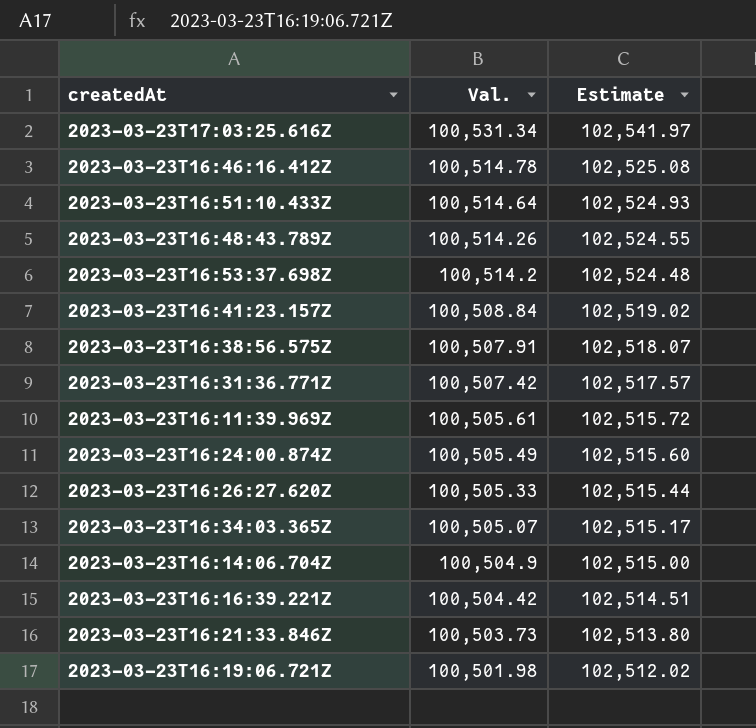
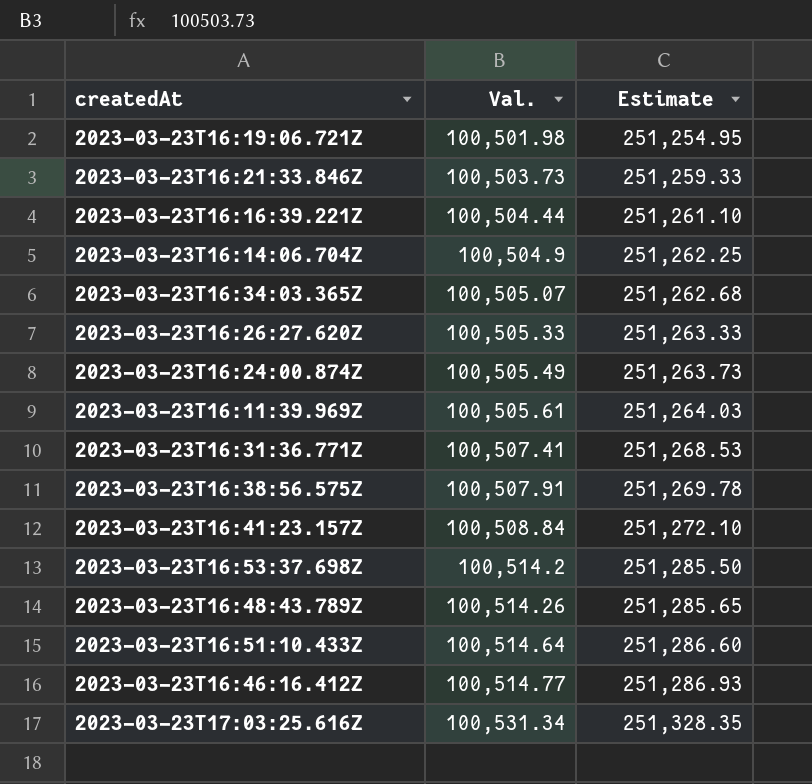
row order: Val. descending -> Val. ascending
column Estimate | formula: [Val.] * 1.02 -> [Val.] * 2.5
2023-03-23T16:16:39.221Z | Val.: 100,504.42 -> 100,504.44
2023-03-23T16:31:36.771Z | Val.: 100,507.42 -> 100,507.41
2023-03-23T16:46:16.412Z | Val.: 100,514.78 -> 100,514.77

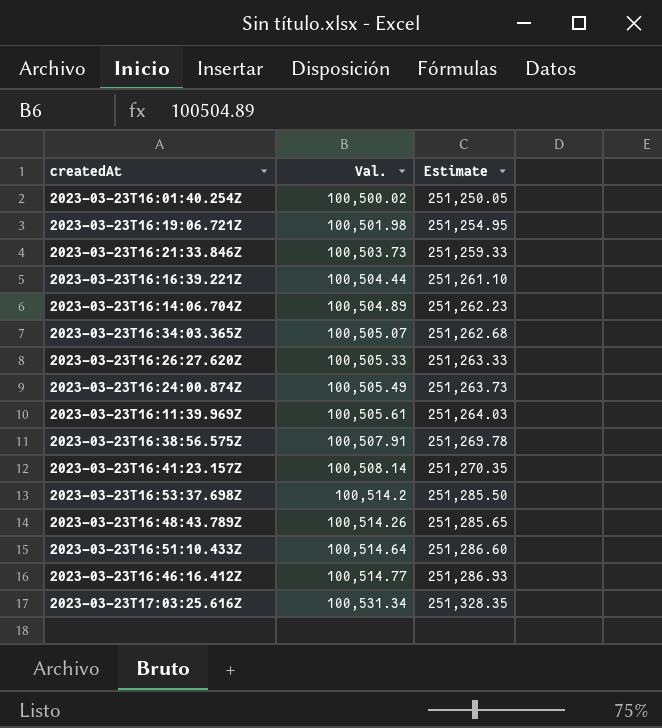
row 2023-03-23T16:31:36.771Z: 100,507.41 | 251,268.53 -> none
row 2023-03-23T16:01:40.254Z: none -> 100,500.02 | 251,250.05
2023-03-23T16:14:06.704Z | Val.: 100,504.9 -> 100,504.89
2023-03-23T16:14:06.704Z | Estimate: 251,262.25 -> 251,262.23
2023-03-23T16:41:23.157Z | Val.: 100,508.84 -> 100,508.14
2023-03-23T16:41:23.157Z | Estimate: 251,272.10 -> 251,270.35

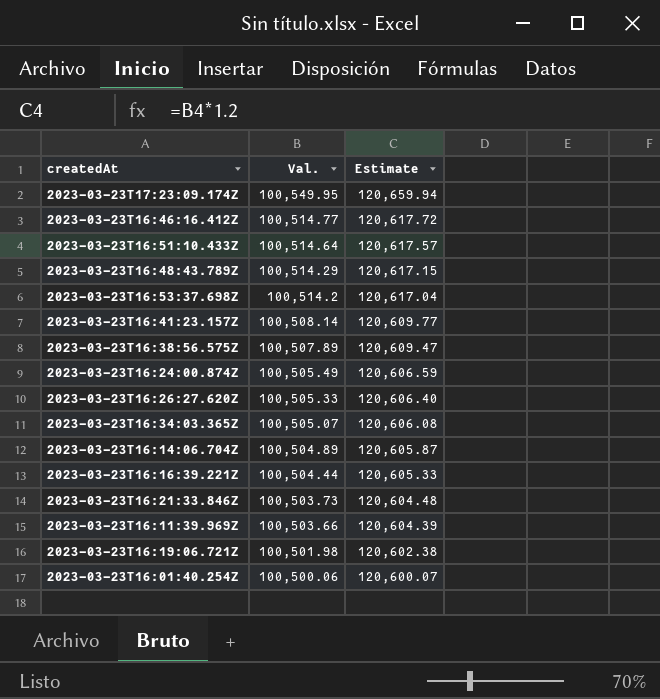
row order: Val. ascending -> Val. descending
column Estimate | formula: [Val.] * 2.5 -> [Val.] * 1.2
row 2023-03-23T17:03:25.616Z: 100,531.34 | 251,328.35 -> none
row 2023-03-23T17:23:09.174Z: none -> 100,549.95 | 120,659.94
2023-03-23T16:48:43.789Z | Val.: 100,514.26 -> 100,514.29
2023-03-23T16:38:56.575Z | Val.: 100,507.91 -> 100,507.89
2023-03-23T16:11:39.969Z | Val.: 100,505.61 -> 100,503.66
2023-03-23T16:01:40.254Z | Val.: 100,500.02 -> 100,500.06

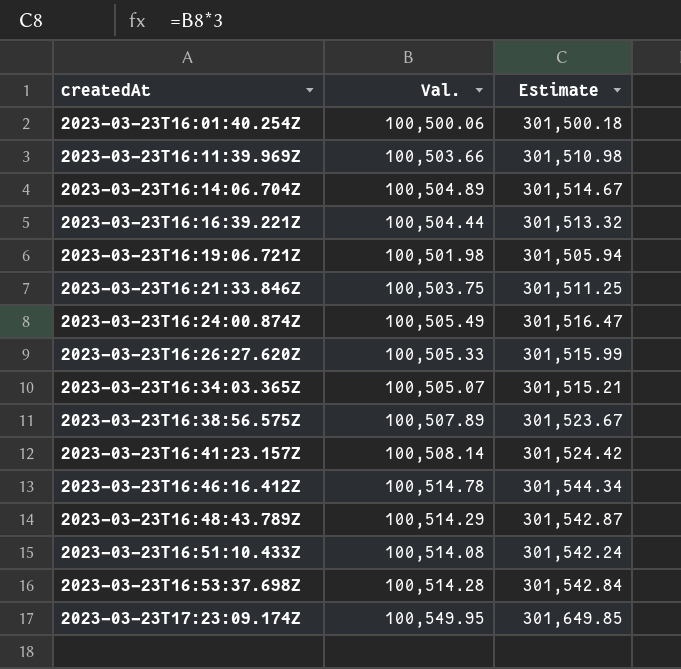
row order: Val. descending -> createdAt ascending
column Estimate | formula: [Val.] * 1.2 -> [Val.] * 3
2023-03-23T16:21:33.846Z | Val.: 100,503.73 -> 100,503.75
2023-03-23T16:46:16.412Z | Val.: 100,514.77 -> 100,514.78
2023-03-23T16:51:10.433Z | Val.: 100,514.64 -> 100,514.08
2023-03-23T16:53:37.698Z | Val.: 100,514.2 -> 100,514.28

